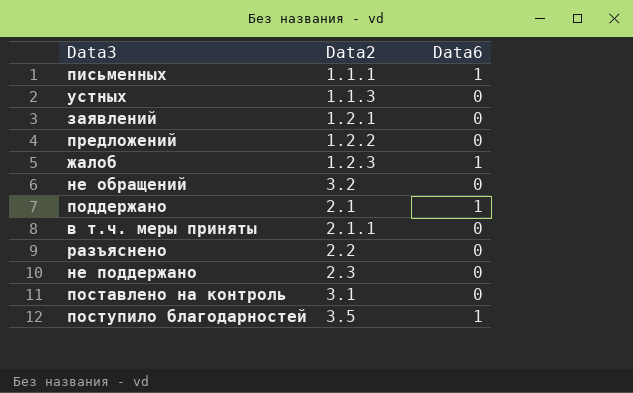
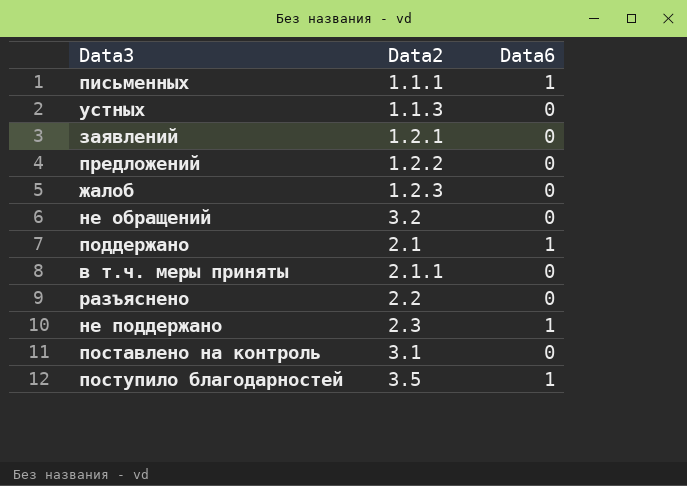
жалоб | Data6: 1 -> 0
не поддержано | Data6: 0 -> 1

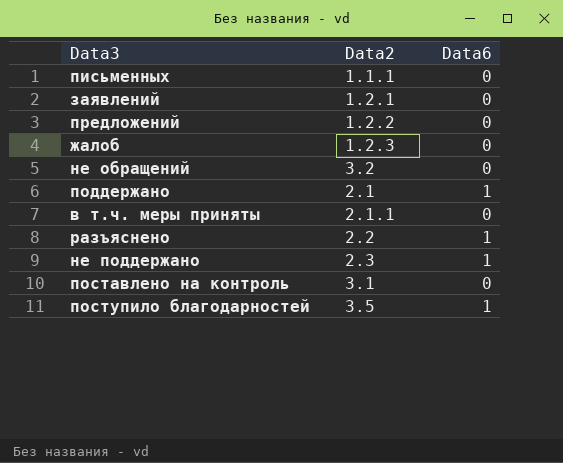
row устных: 1.1.3 | 0 -> none
письменных | Data6: 1 -> 0
разъяснено | Data6: 0 -> 1

